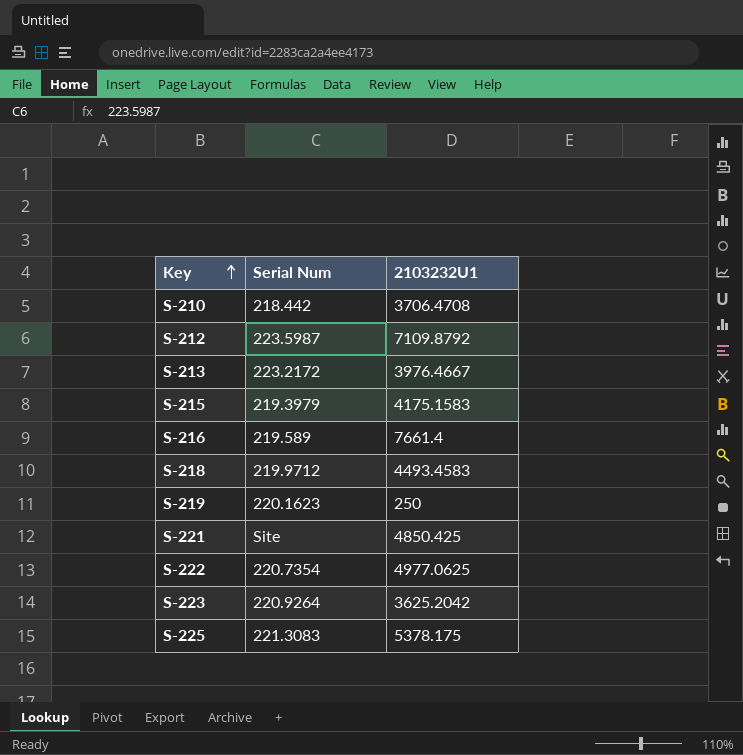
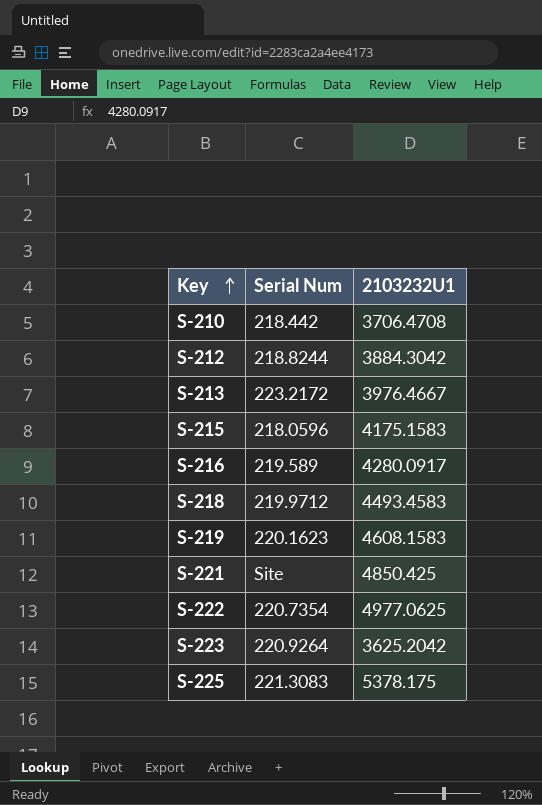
S-212 | Serial Num: 223.5987 -> 218.8244
S-212 | 2103232U1: 7109.8792 -> 3884.3042
S-215 | Serial Num: 219.3979 -> 218.0596
S-216 | 2103232U1: 7661.4 -> 4280.0917
S-219 | 2103232U1: 250 -> 4608.1583

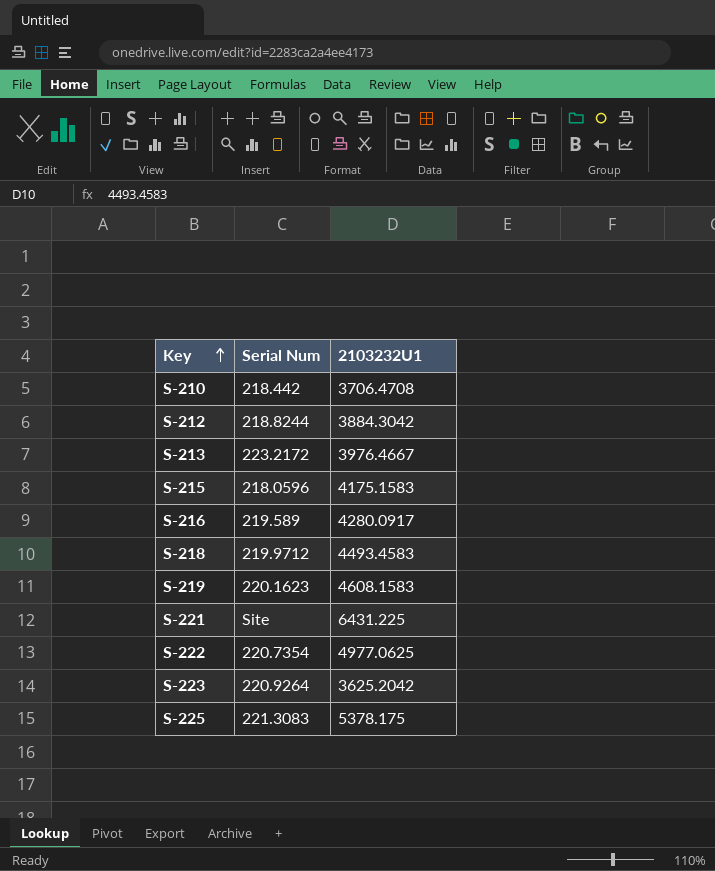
S-221 | 2103232U1: 4850.425 -> 6431.225

